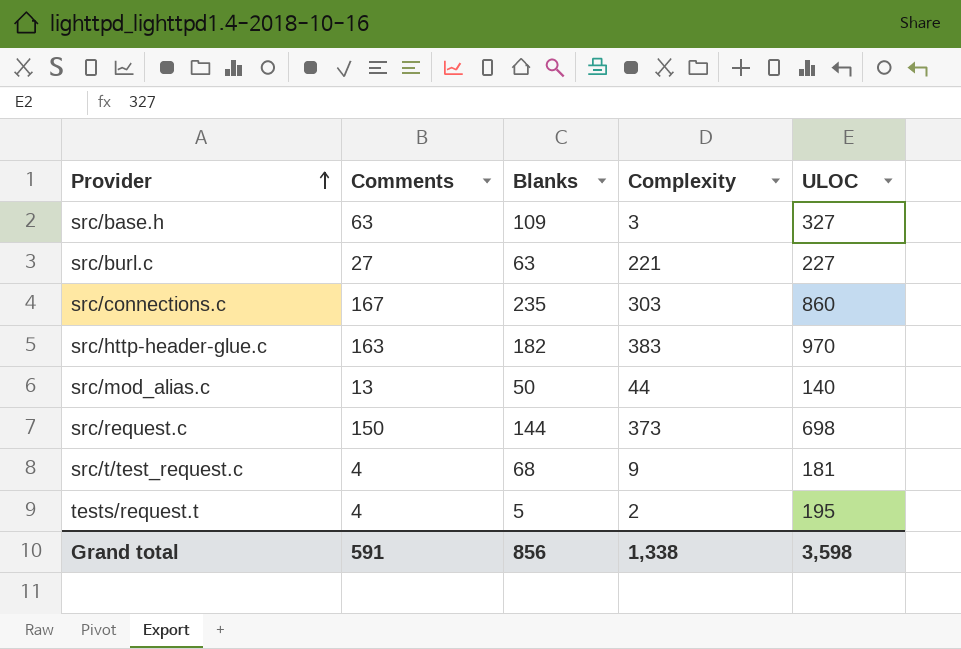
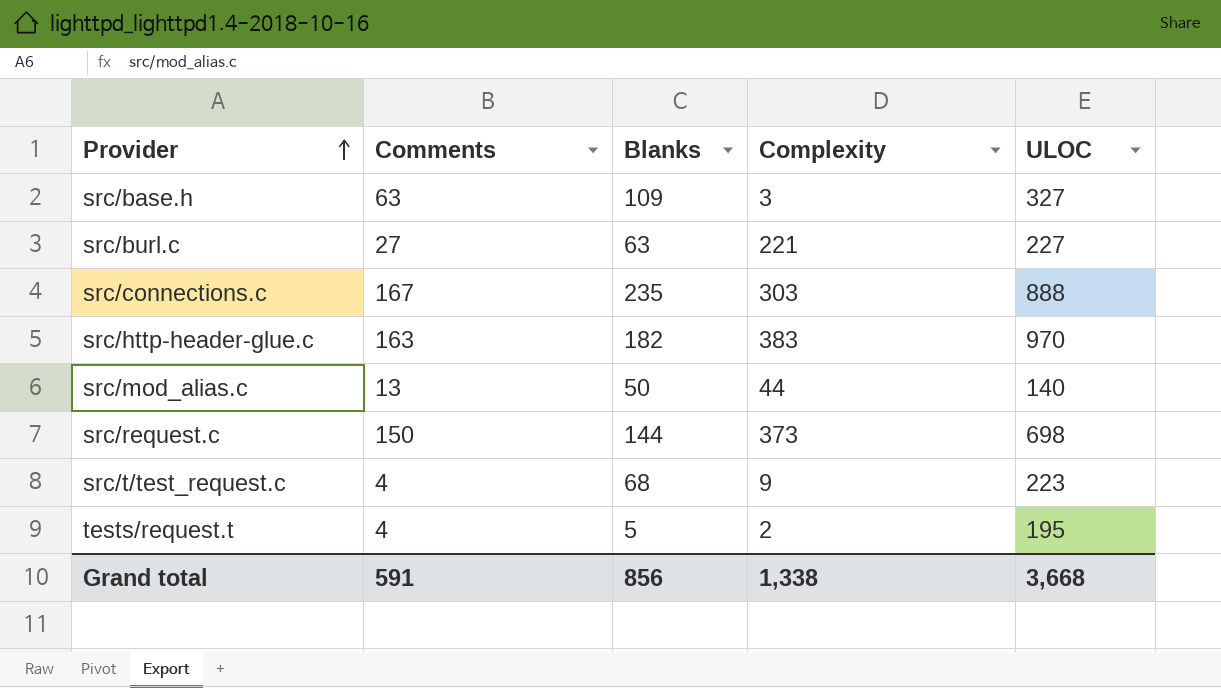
src/connections.c | ULOC: 860 -> 888
src/t/test_request.c | ULOC: 181 -> 223
Grand total | ULOC: 3,598 -> 3,668

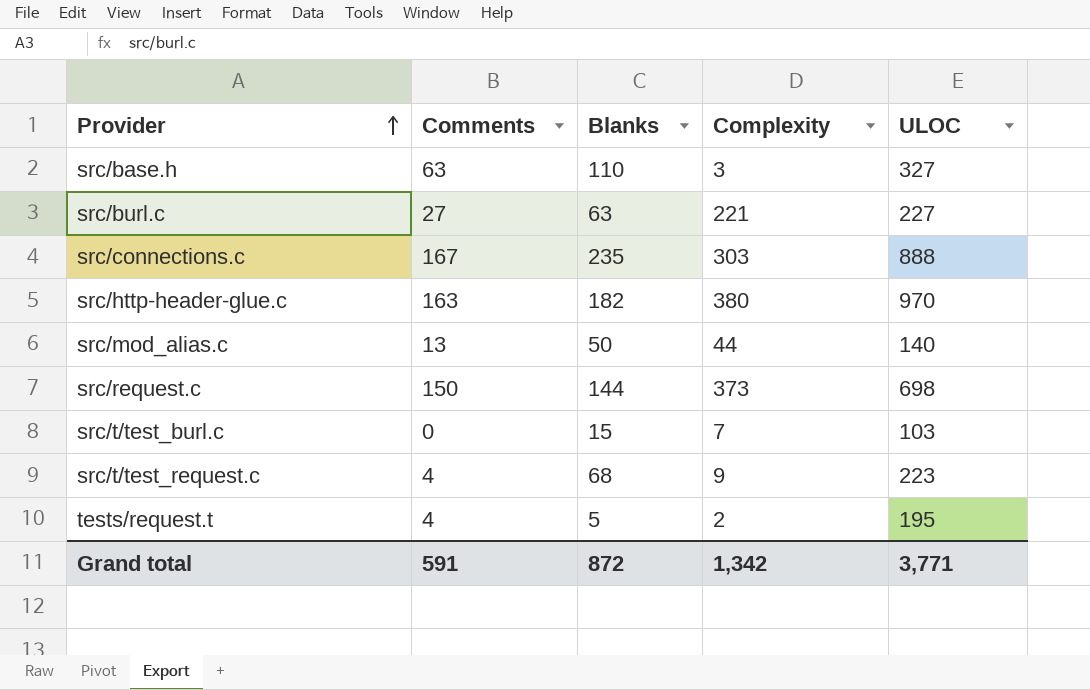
src/base.h | Blanks: 109 -> 110
src/http-header-glue.c | Complexity: 383 -> 380
row src/t/test_burl.c: none -> 0 | 15 | 7 | 103
Grand total | Blanks: 856 -> 872
Grand total | Complexity: 1,338 -> 1,342
Grand total | ULOC: 3,668 -> 3,771

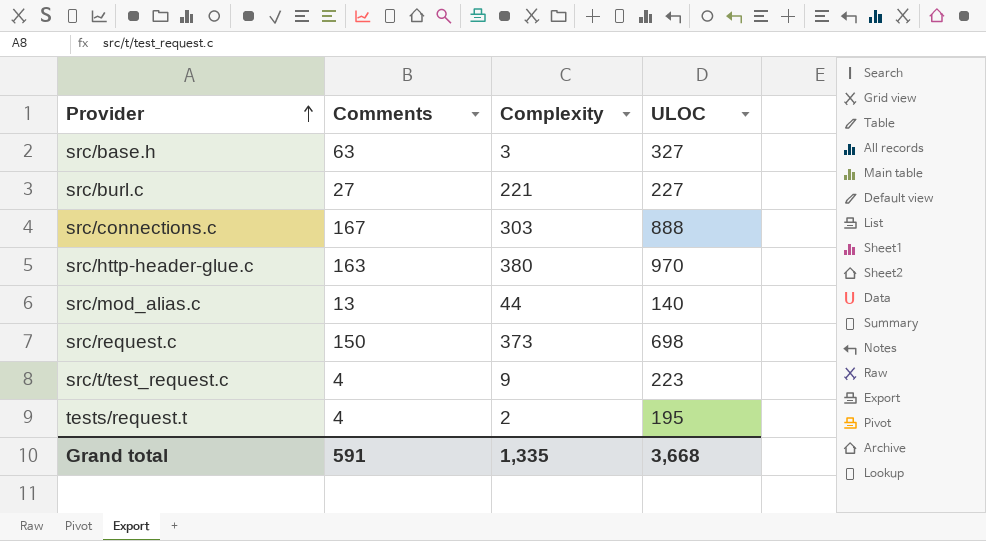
column Blanks | position: 3 -> none
row src/t/test_burl.c: 0 | 15 | 7 | 103 -> none
Grand total | Complexity: 1,342 -> 1,335
Grand total | ULOC: 3,771 -> 3,668

